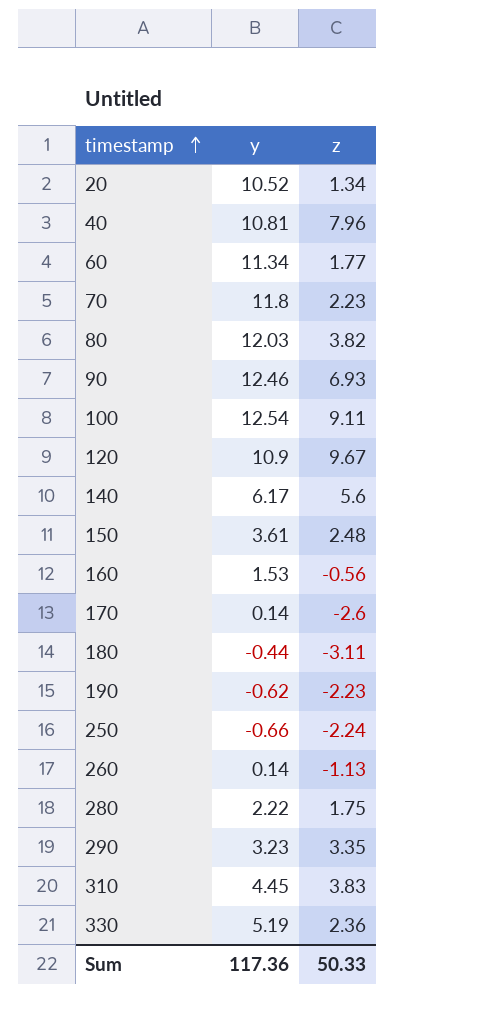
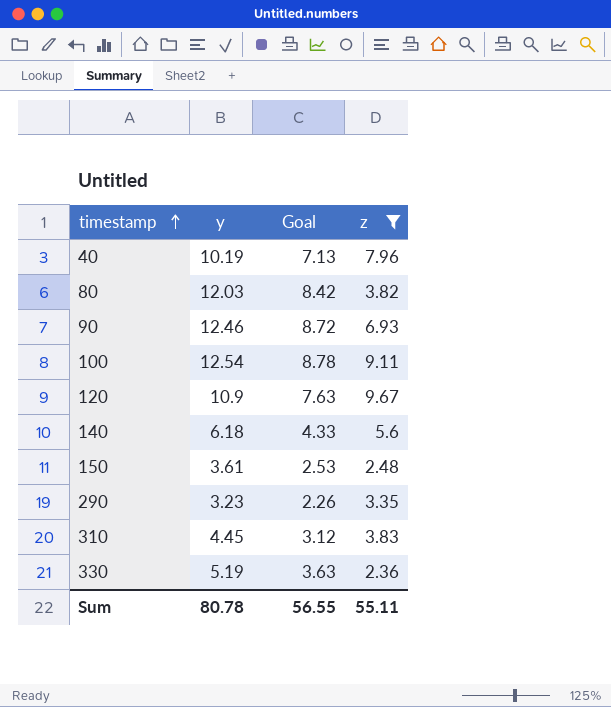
filter: none -> z >= 2.36
column Goal | formula: none -> [y] * 0.7
40 | y: 10.81 -> 10.19
140 | y: 6.17 -> 6.18
Sum | y: 117.36 -> 80.78
Sum | z: 50.33 -> 55.11

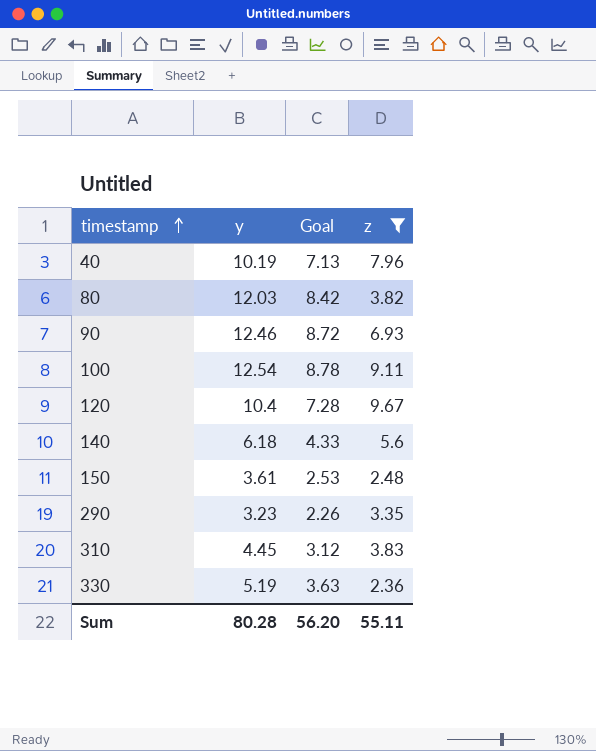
120 | y: 10.9 -> 10.4
120 | Goal: 7.63 -> 7.28
Sum | y: 80.78 -> 80.28
Sum | Goal: 56.55 -> 56.20

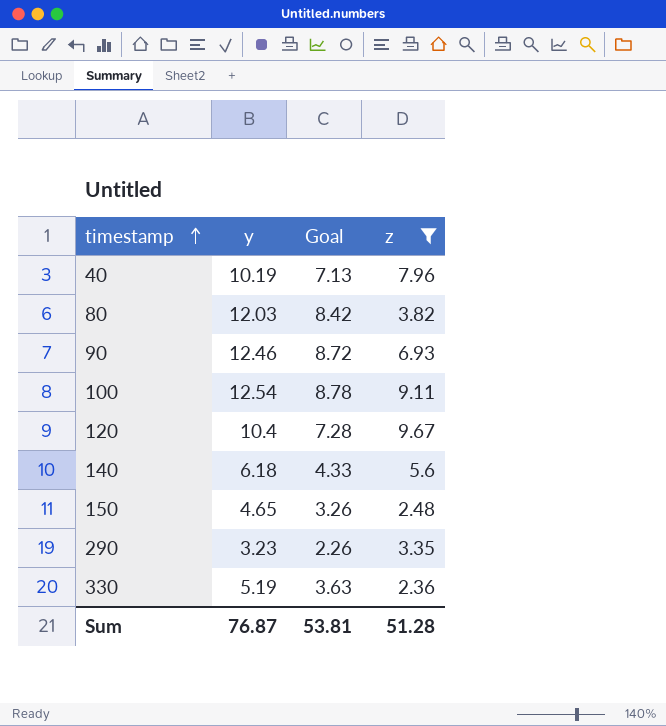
row 310: 4.45 | 3.12 | 3.83 -> none
150 | y: 3.61 -> 4.65
150 | Goal: 2.53 -> 3.26
Sum | y: 80.28 -> 76.87
Sum | Goal: 56.20 -> 53.81
Sum | z: 55.11 -> 51.28

